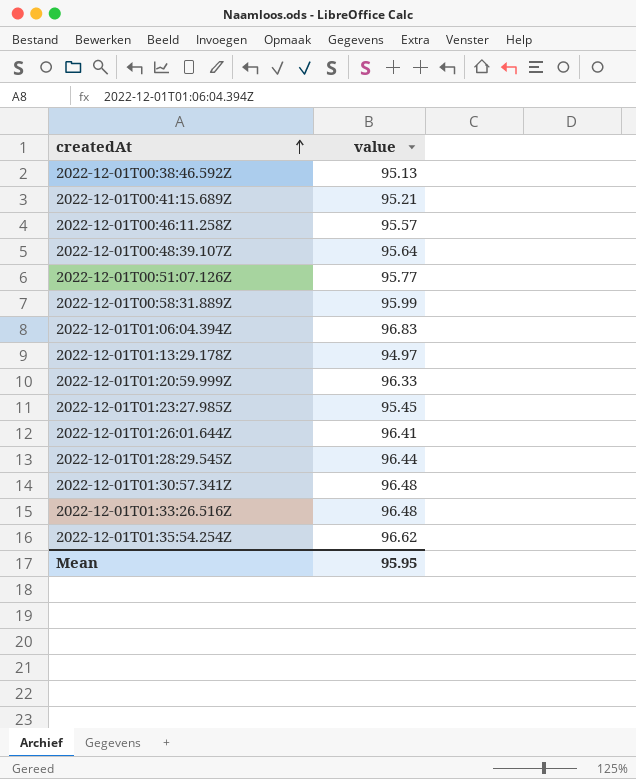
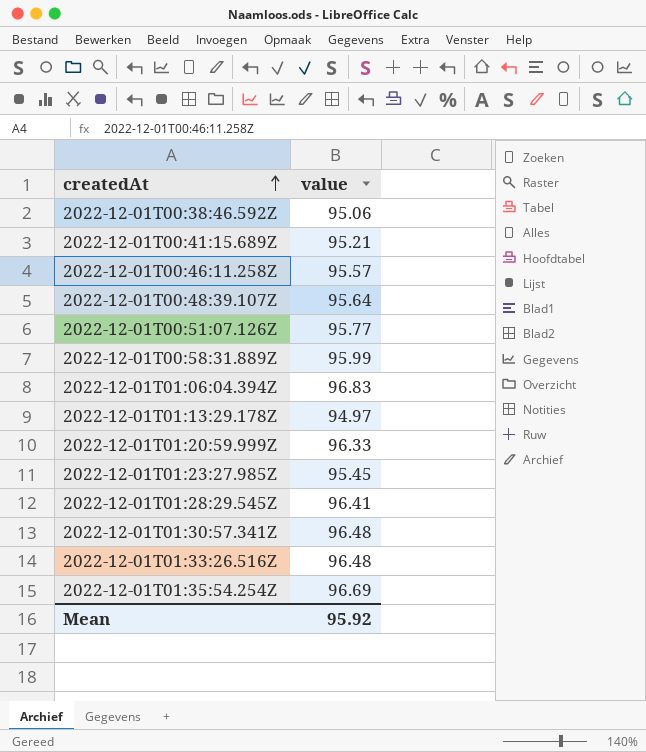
row 2022-12-01T01:26:01.644Z: 96.41 -> none
2022-12-01T00:38:46.592Z | value: 95.13 -> 95.06
2022-12-01T01:28:29.545Z | value: 96.44 -> 96.41
2022-12-01T01:35:54.254Z | value: 96.62 -> 96.69
Mean | value: 95.95 -> 95.92

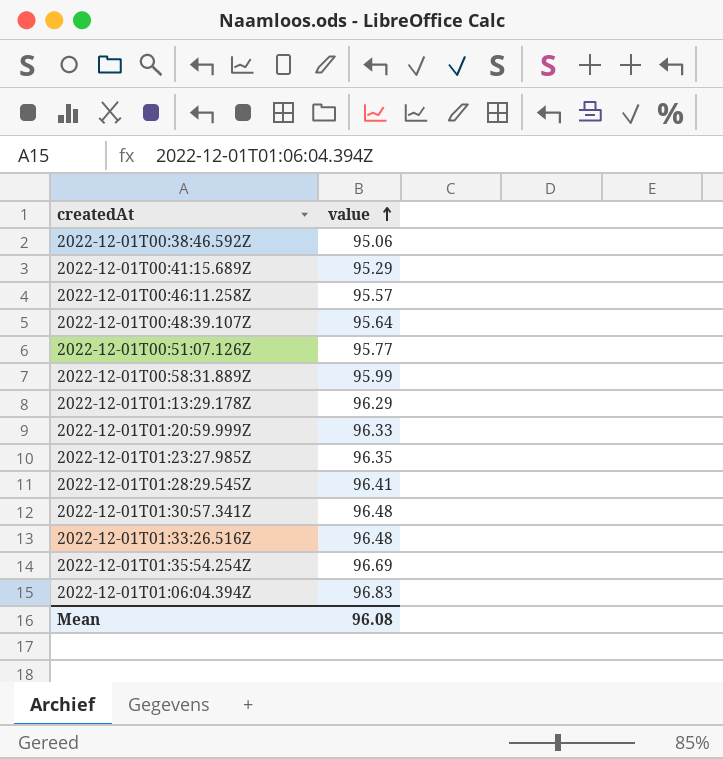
row order: createdAt ascending -> value ascending
2022-12-01T00:41:15.689Z | value: 95.21 -> 95.29
2022-12-01T01:13:29.178Z | value: 94.97 -> 96.29
2022-12-01T01:23:27.985Z | value: 95.45 -> 96.35
Mean | value: 95.92 -> 96.08

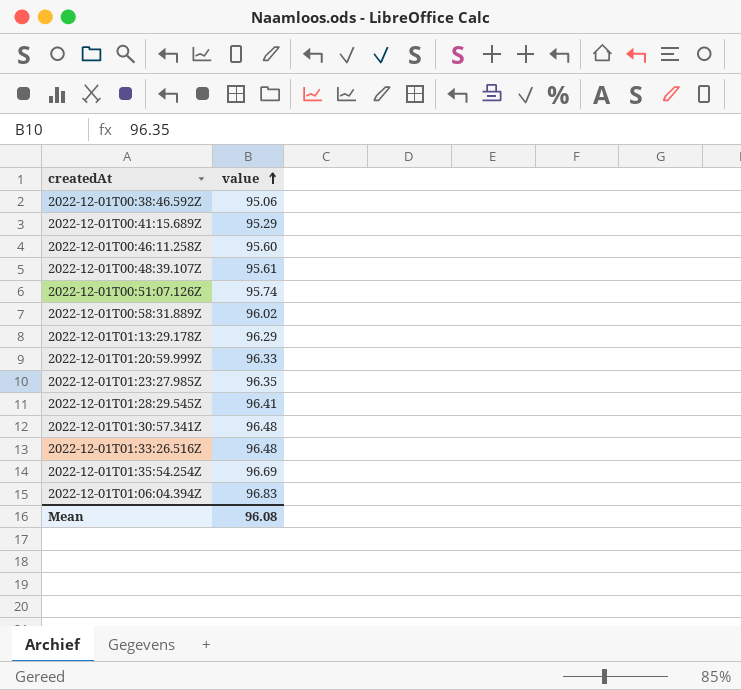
2022-12-01T00:46:11.258Z | value: 95.57 -> 95.60
2022-12-01T00:48:39.107Z | value: 95.64 -> 95.61
2022-12-01T00:51:07.126Z | value: 95.77 -> 95.74
2022-12-01T00:58:31.889Z | value: 95.99 -> 96.02

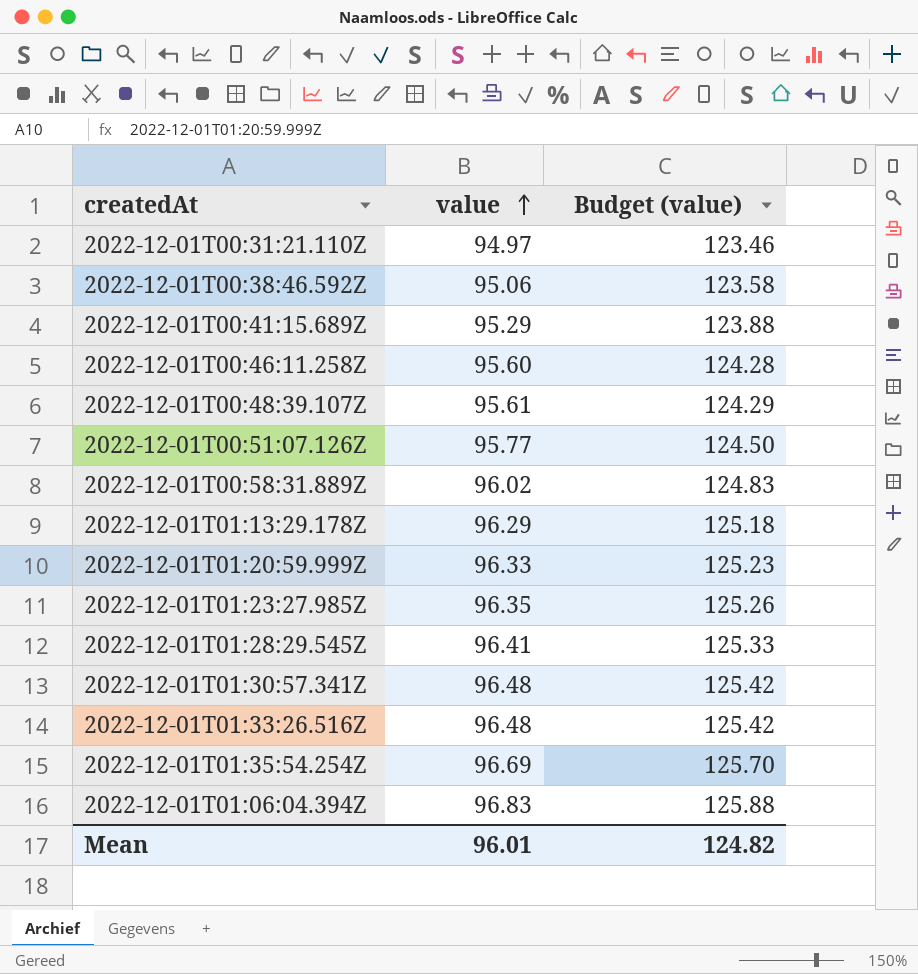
column Budget (value) | formula: none -> [value] * 1.3
row 2022-12-01T00:31:21.110Z: none -> 94.97 | 123.46
2022-12-01T00:51:07.126Z | value: 95.74 -> 95.77
Mean | value: 96.08 -> 96.01

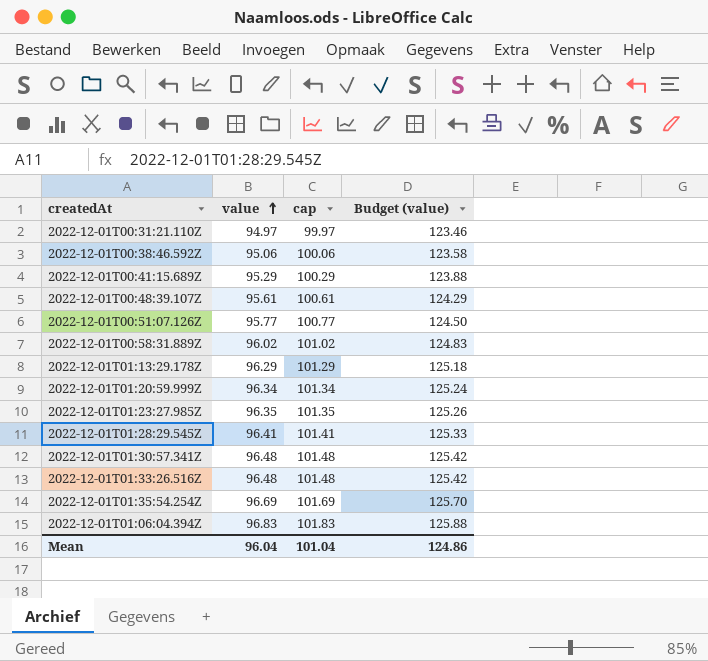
column cap | formula: none -> [value] + 5
row 2022-12-01T00:46:11.258Z: 95.60 | 124.28 -> none
2022-12-01T01:20:59.999Z | value: 96.33 -> 96.34
2022-12-01T01:20:59.999Z | Budget (value): 125.23 -> 125.24
Mean | value: 96.01 -> 96.04
Mean | Budget (value): 124.82 -> 124.86

